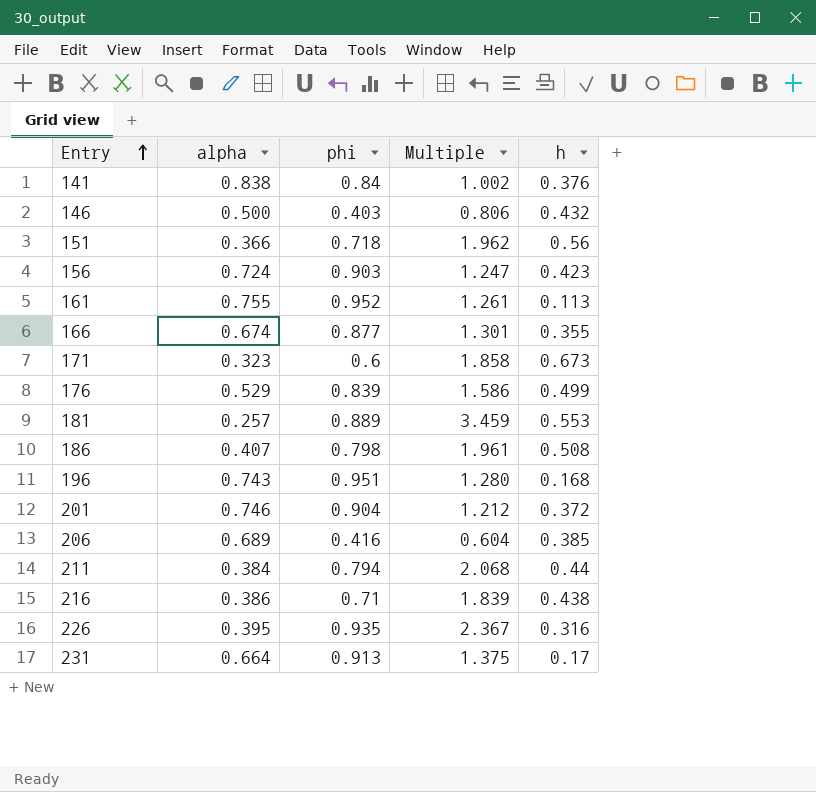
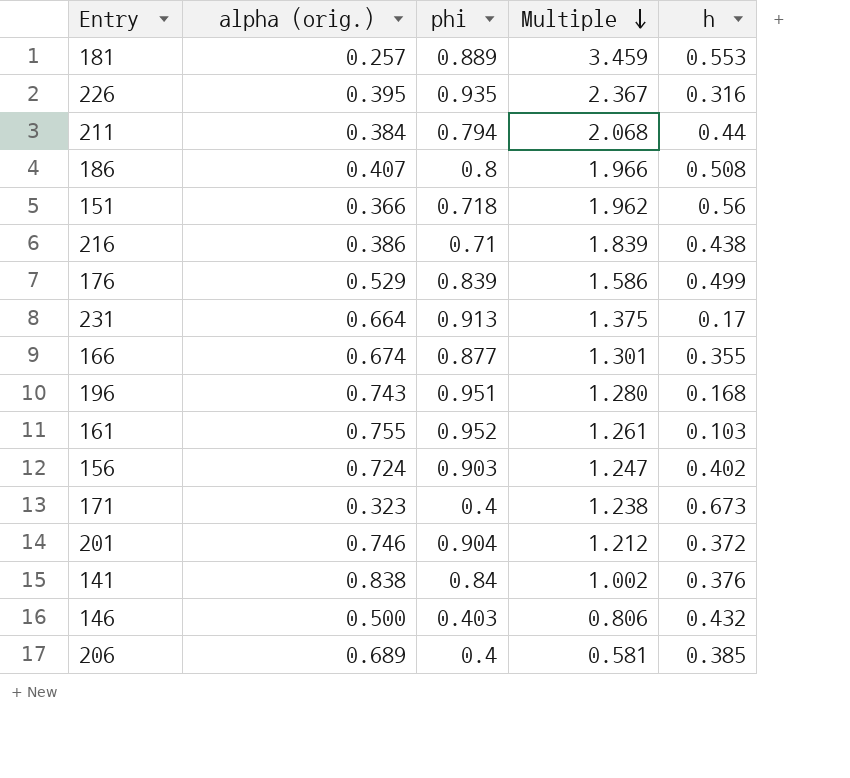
row order: Entry ascending -> Multiple descending
column name: alpha -> alpha (orig.)
186 | phi: 0.798 -> 0.8
186 | Multiple: 1.961 -> 1.966
161 | h: 0.113 -> 0.103
156 | h: 0.423 -> 0.402
171 | phi: 0.6 -> 0.4
171 | Multiple: 1.858 -> 1.238
206 | phi: 0.416 -> 0.4
206 | Multiple: 0.604 -> 0.581

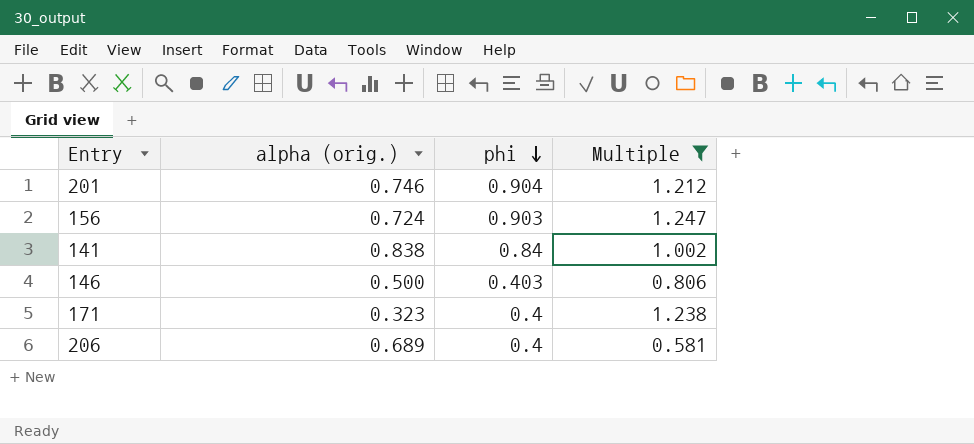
filter: none -> Multiple <= 1.247
row order: Multiple descending -> phi descending
column h | position: 5 -> none

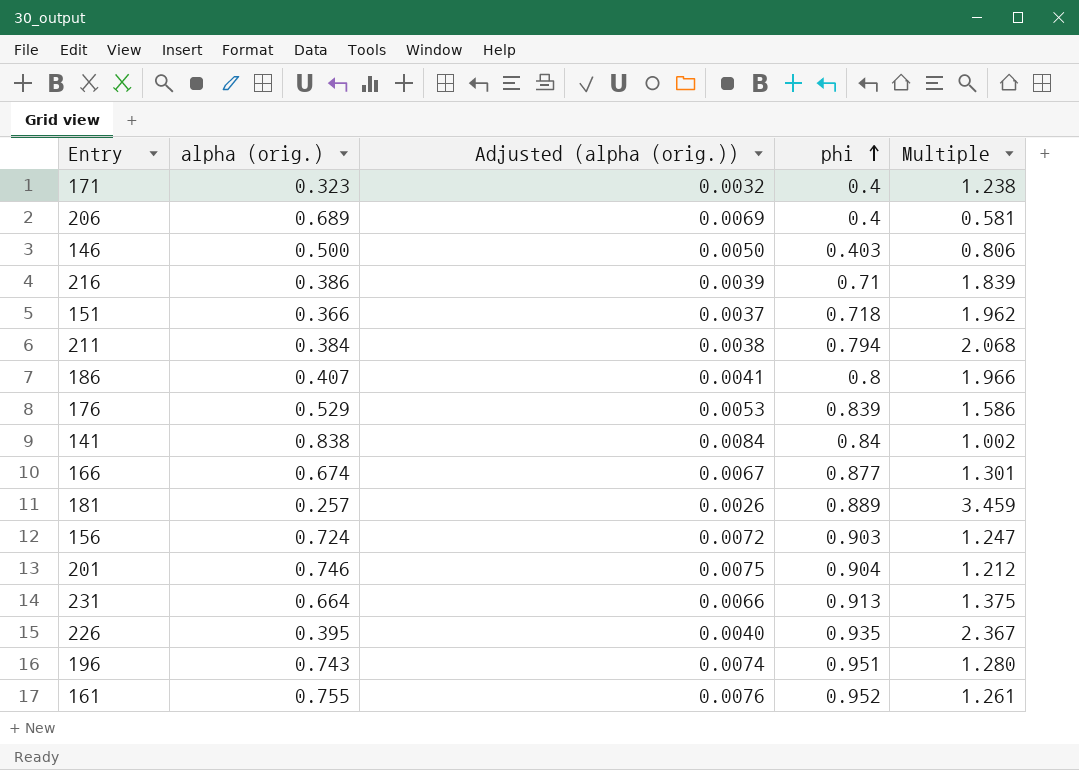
filter: Multiple <= 1.247 -> none
row order: phi descending -> phi ascending
column Adjusted (alpha (orig.)) | formula: none -> [alpha (orig.)] * 0.01

